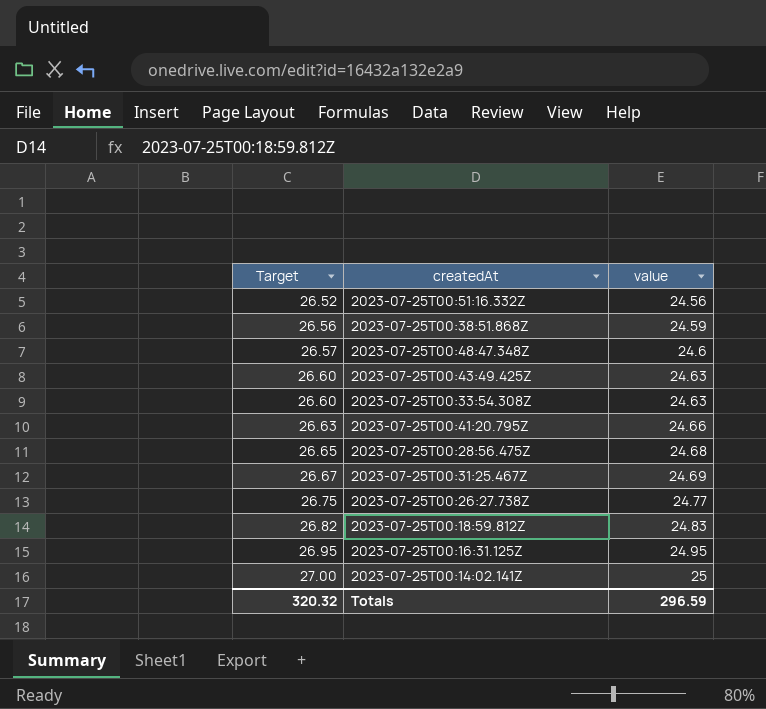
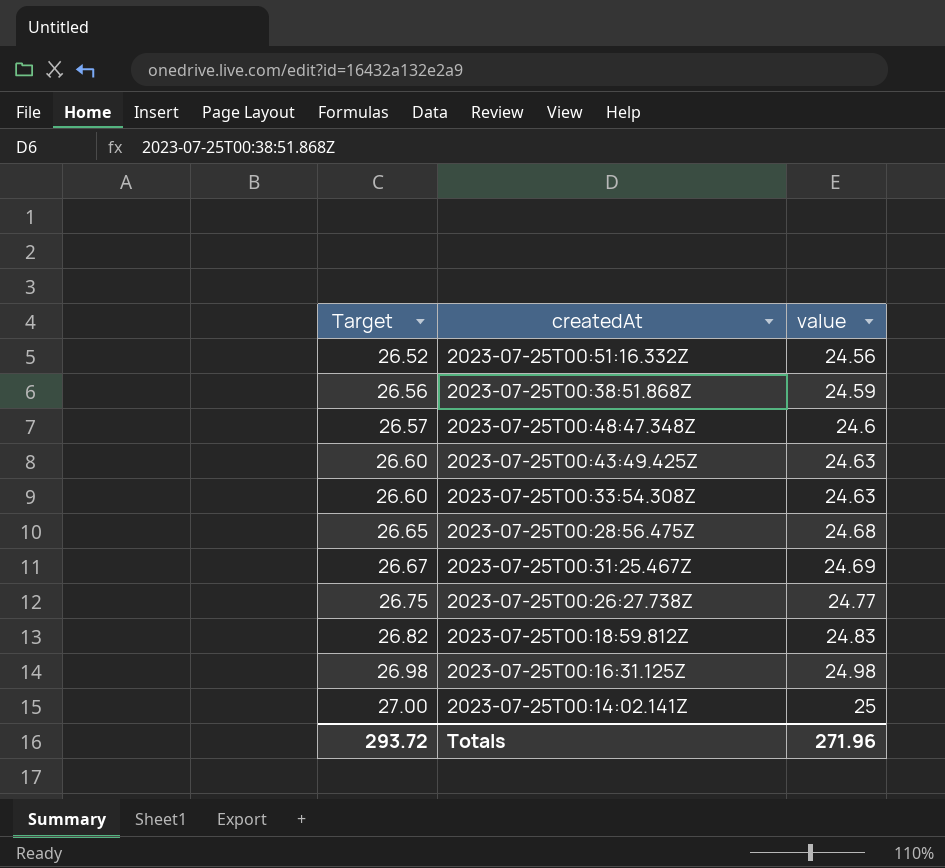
row 2023-07-25T00:41:20.795Z: 26.63 | 24.66 -> none
2023-07-25T00:16:31.125Z | Target: 26.95 -> 26.98
2023-07-25T00:16:31.125Z | value: 24.95 -> 24.98
Totals | Target: 320.32 -> 293.72
Totals | value: 296.59 -> 271.96

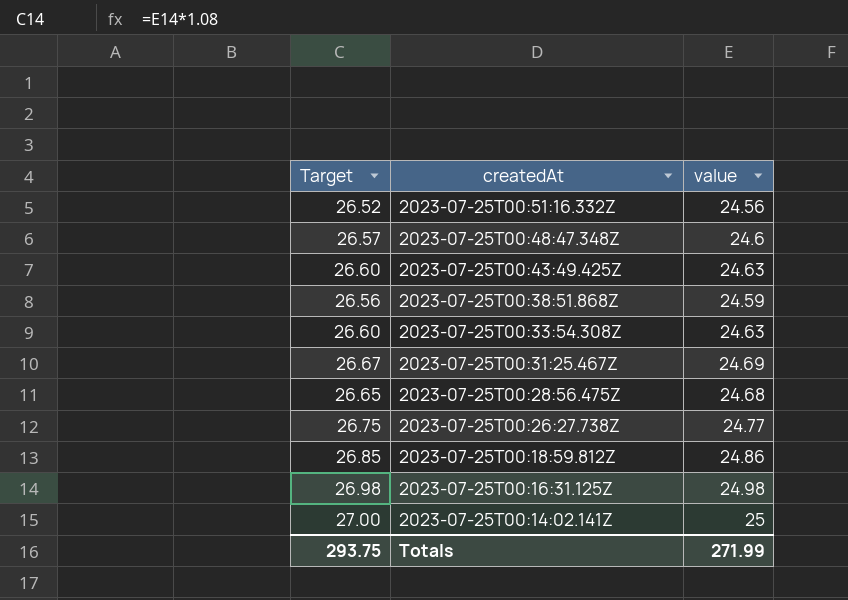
row order: Target ascending -> createdAt descending
2023-07-25T00:18:59.812Z | Target: 26.82 -> 26.85
2023-07-25T00:18:59.812Z | value: 24.83 -> 24.86
Totals | Target: 293.72 -> 293.75
Totals | value: 271.96 -> 271.99

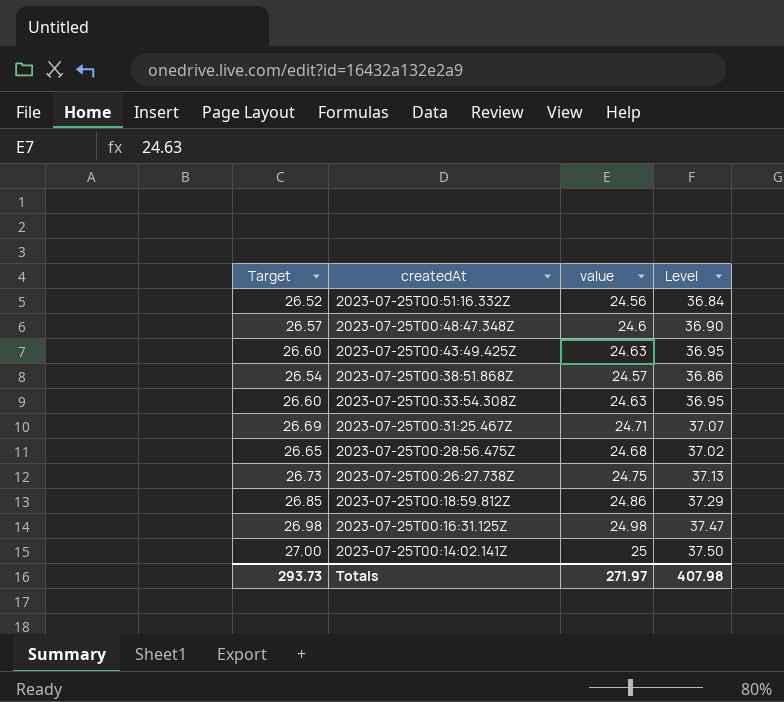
column Level | formula: none -> [value] * 1.5
2023-07-25T00:38:51.868Z | Target: 26.56 -> 26.54
2023-07-25T00:38:51.868Z | value: 24.59 -> 24.57
2023-07-25T00:31:25.467Z | Target: 26.67 -> 26.69
2023-07-25T00:31:25.467Z | value: 24.69 -> 24.71
2023-07-25T00:26:27.738Z | Target: 26.75 -> 26.73
2023-07-25T00:26:27.738Z | value: 24.77 -> 24.75
Totals | Target: 293.75 -> 293.73
Totals | value: 271.99 -> 271.97

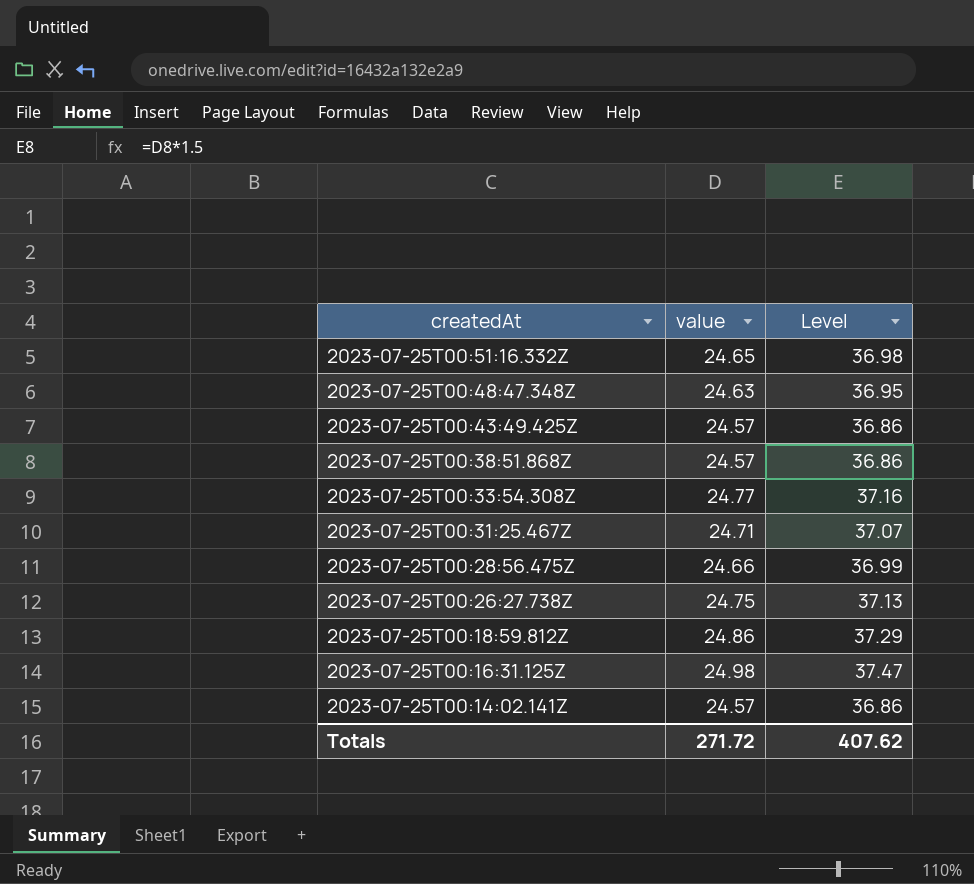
column Target | formula: [value] * 1.08 -> none
2023-07-25T00:51:16.332Z | value: 24.56 -> 24.65
2023-07-25T00:51:16.332Z | Level: 36.84 -> 36.98
2023-07-25T00:48:47.348Z | value: 24.6 -> 24.63
2023-07-25T00:48:47.348Z | Level: 36.90 -> 36.95
2023-07-25T00:43:49.425Z | value: 24.63 -> 24.57
2023-07-25T00:43:49.425Z | Level: 36.95 -> 36.86
2023-07-25T00:33:54.308Z | value: 24.63 -> 24.77
2023-07-25T00:33:54.308Z | Level: 36.95 -> 37.16
2023-07-25T00:28:56.475Z | value: 24.68 -> 24.66
2023-07-25T00:28:56.475Z | Level: 37.02 -> 36.99
2023-07-25T00:14:02.141Z | value: 25 -> 24.57
2023-07-25T00:14:02.141Z | Level: 37.50 -> 36.86
Totals | value: 271.97 -> 271.72
Totals | Level: 407.98 -> 407.62

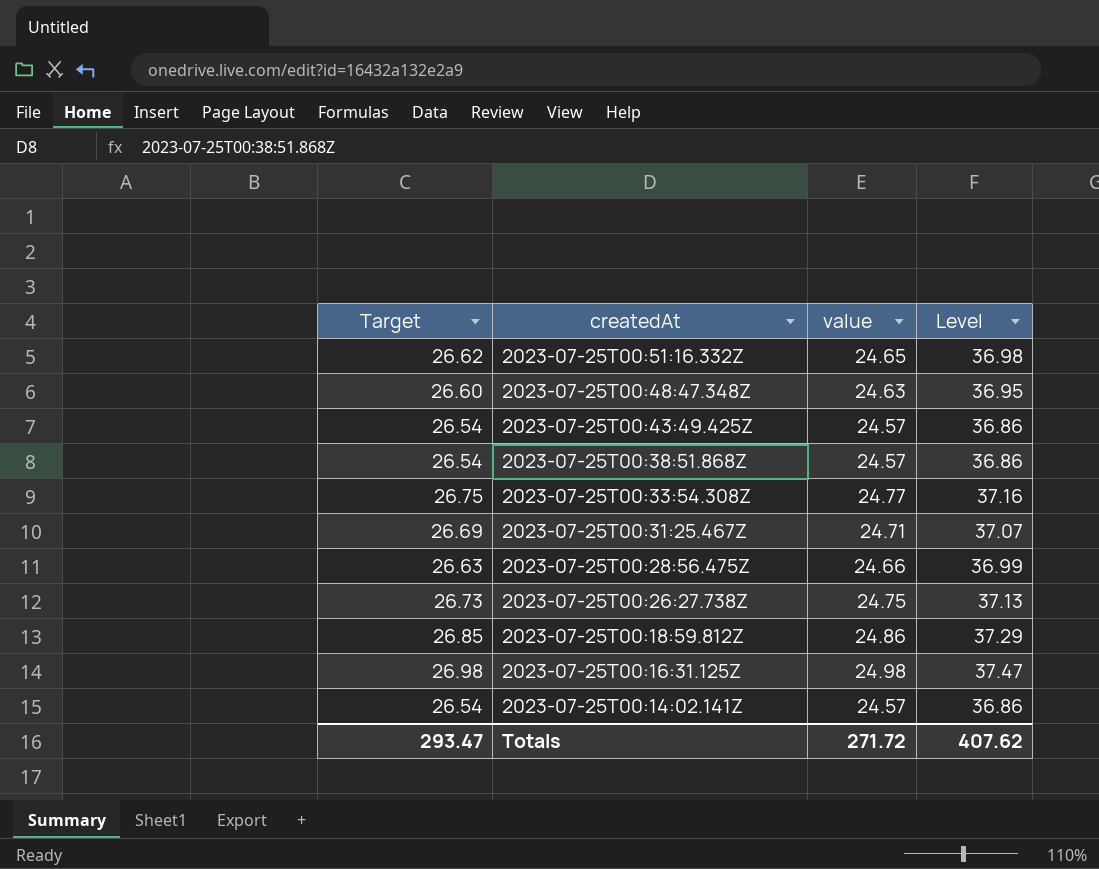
column Target | formula: none -> [value] * 1.08

